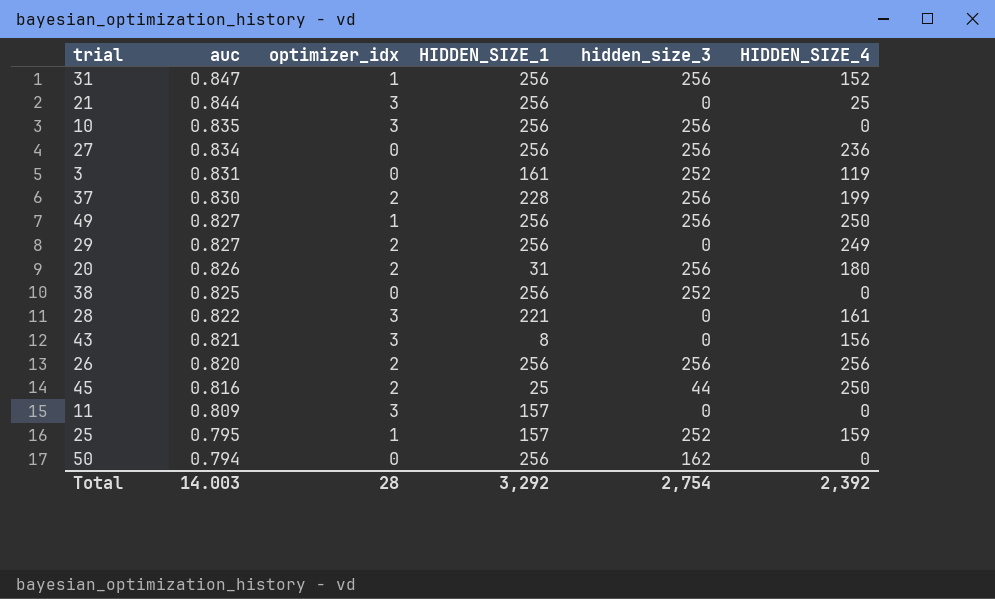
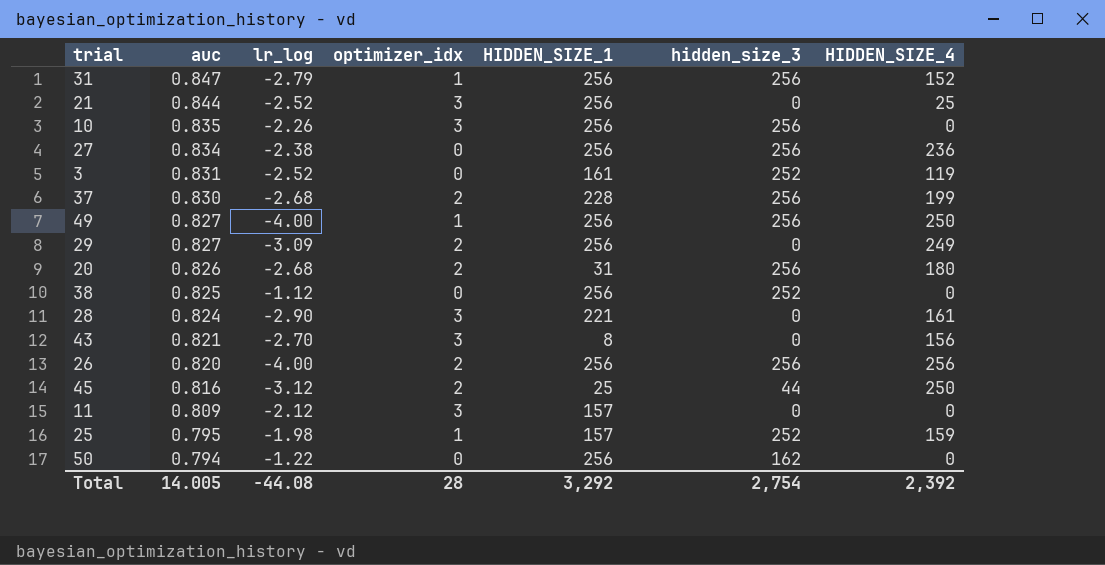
column lr_log | position: none -> 3
28 | auc: 0.822 -> 0.824
Total | auc: 14.003 -> 14.005

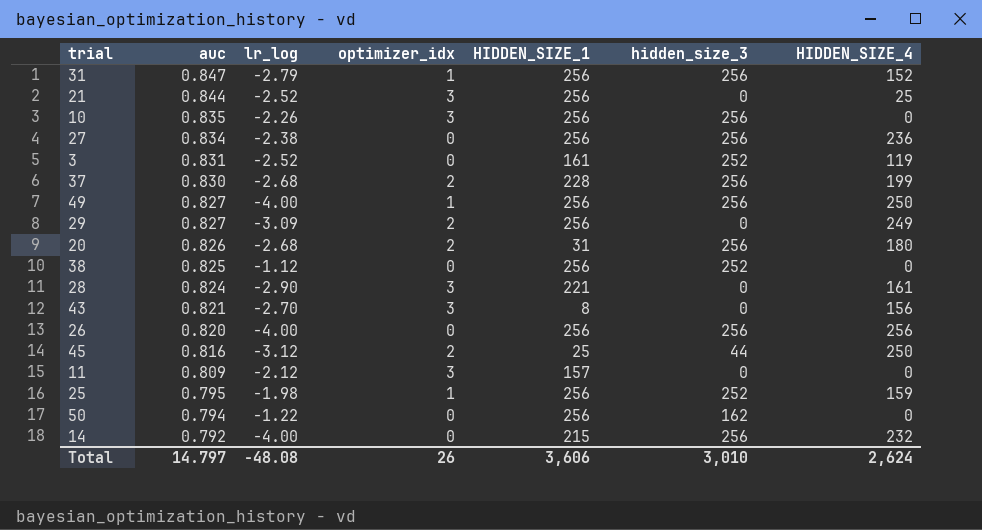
26 | optimizer_idx: 2 -> 0
25 | HIDDEN_SIZE_1: 157 -> 256
row 14: none -> 0.792 | -4.00 | 0 | 215 | 256 | 232
Total | auc: 14.005 -> 14.797
Total | lr_log: -44.08 -> -48.08
Total | optimizer_idx: 28 -> 26
Total | HIDDEN_SIZE_1: 3,292 -> 3,606
Total | hidden_size_3: 2,754 -> 3,010
Total | HIDDEN_SIZE_4: 2,392 -> 2,624

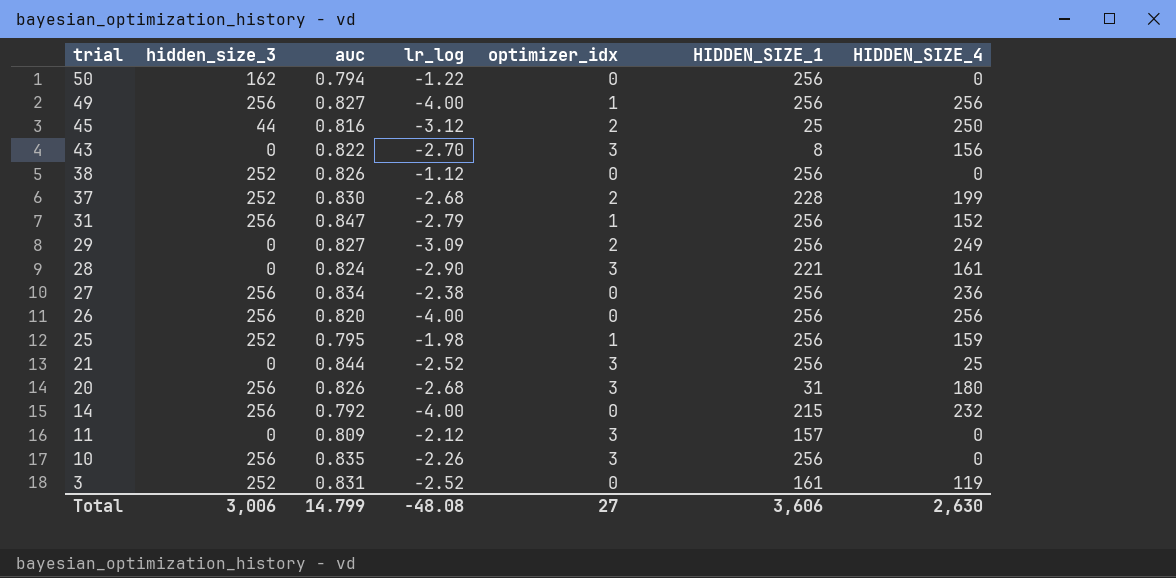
row order: auc descending -> trial descending
column hidden_size_3 | position: 6 -> 2
49 | HIDDEN_SIZE_4: 250 -> 256
43 | auc: 0.821 -> 0.822
38 | auc: 0.825 -> 0.826
37 | hidden_size_3: 256 -> 252
20 | optimizer_idx: 2 -> 3
Total | hidden_size_3: 3,010 -> 3,006
Total | auc: 14.797 -> 14.799
Total | optimizer_idx: 26 -> 27
Total | HIDDEN_SIZE_4: 2,624 -> 2,630

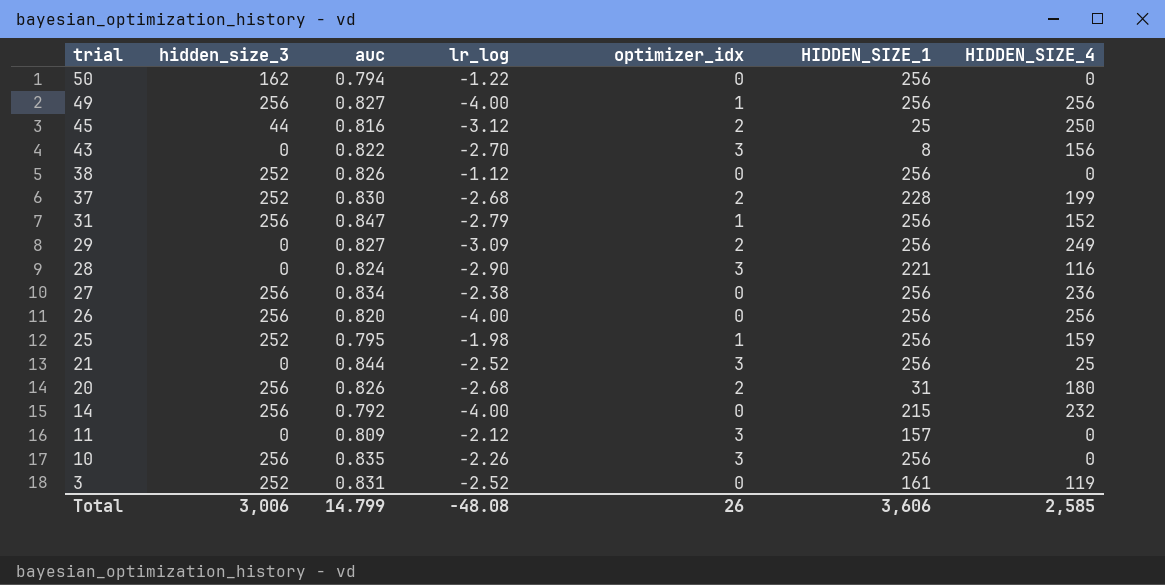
28 | HIDDEN_SIZE_4: 161 -> 116
20 | optimizer_idx: 3 -> 2
Total | optimizer_idx: 27 -> 26
Total | HIDDEN_SIZE_4: 2,630 -> 2,585

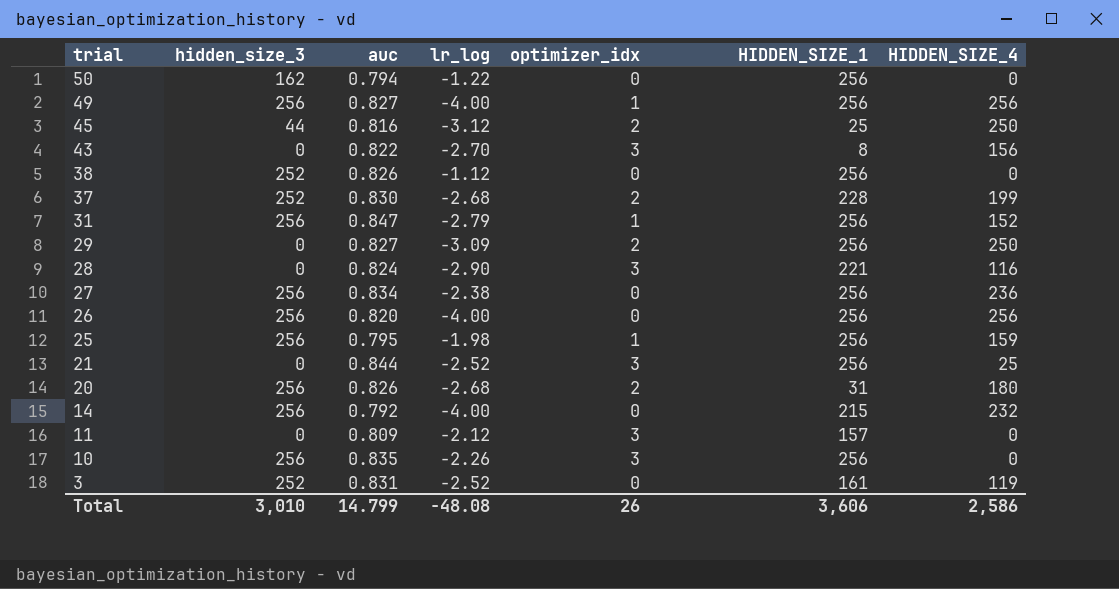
29 | HIDDEN_SIZE_4: 249 -> 250
25 | hidden_size_3: 252 -> 256
Total | hidden_size_3: 3,006 -> 3,010
Total | HIDDEN_SIZE_4: 2,585 -> 2,586

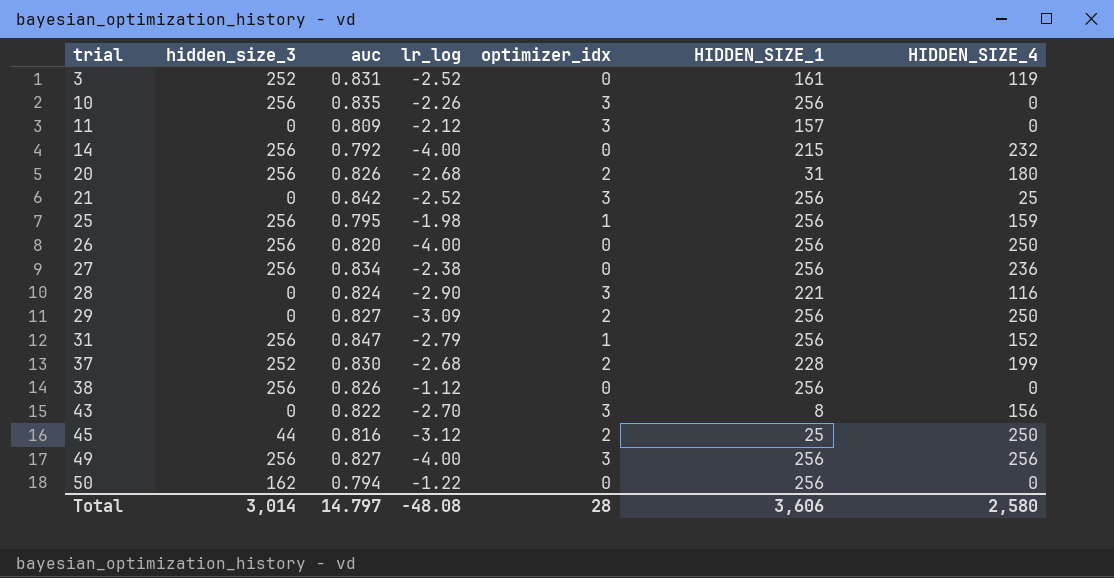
row order: trial descending -> trial ascending
21 | auc: 0.844 -> 0.842
26 | HIDDEN_SIZE_4: 256 -> 250
38 | hidden_size_3: 252 -> 256
49 | optimizer_idx: 1 -> 3
Total | hidden_size_3: 3,010 -> 3,014
Total | auc: 14.799 -> 14.797
Total | optimizer_idx: 26 -> 28
Total | HIDDEN_SIZE_4: 2,586 -> 2,580

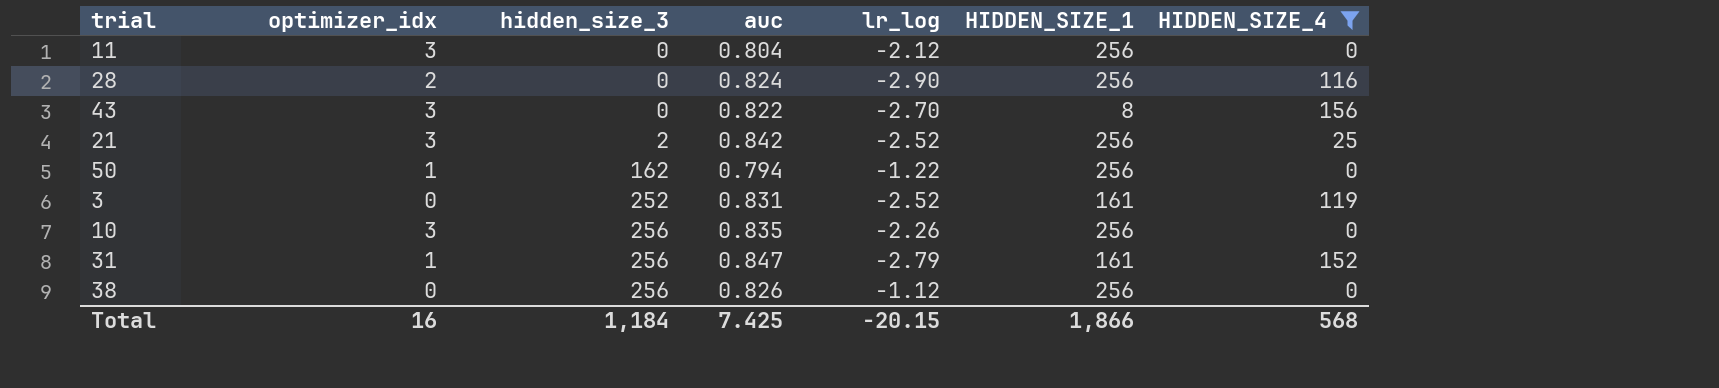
filter: none -> HIDDEN_SIZE_4 <= 156
row order: trial ascending -> hidden_size_3 ascending
column optimizer_idx | position: 5 -> 2
11 | auc: 0.809 -> 0.804
11 | HIDDEN_SIZE_1: 157 -> 256
28 | optimizer_idx: 3 -> 2
28 | HIDDEN_SIZE_1: 221 -> 256
21 | hidden_size_3: 0 -> 2
50 | optimizer_idx: 0 -> 1
31 | HIDDEN_SIZE_1: 256 -> 161
Total | optimizer_idx: 28 -> 16
Total | hidden_size_3: 3,014 -> 1,184
Total | auc: 14.797 -> 7.425
Total | lr_log: -48.08 -> -20.15
Total | HIDDEN_SIZE_1: 3,606 -> 1,866
Total | HIDDEN_SIZE_4: 2,580 -> 568

